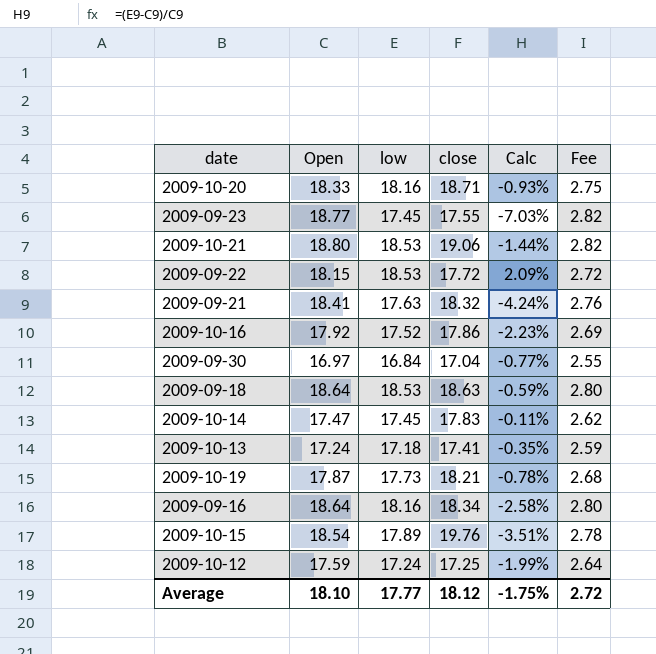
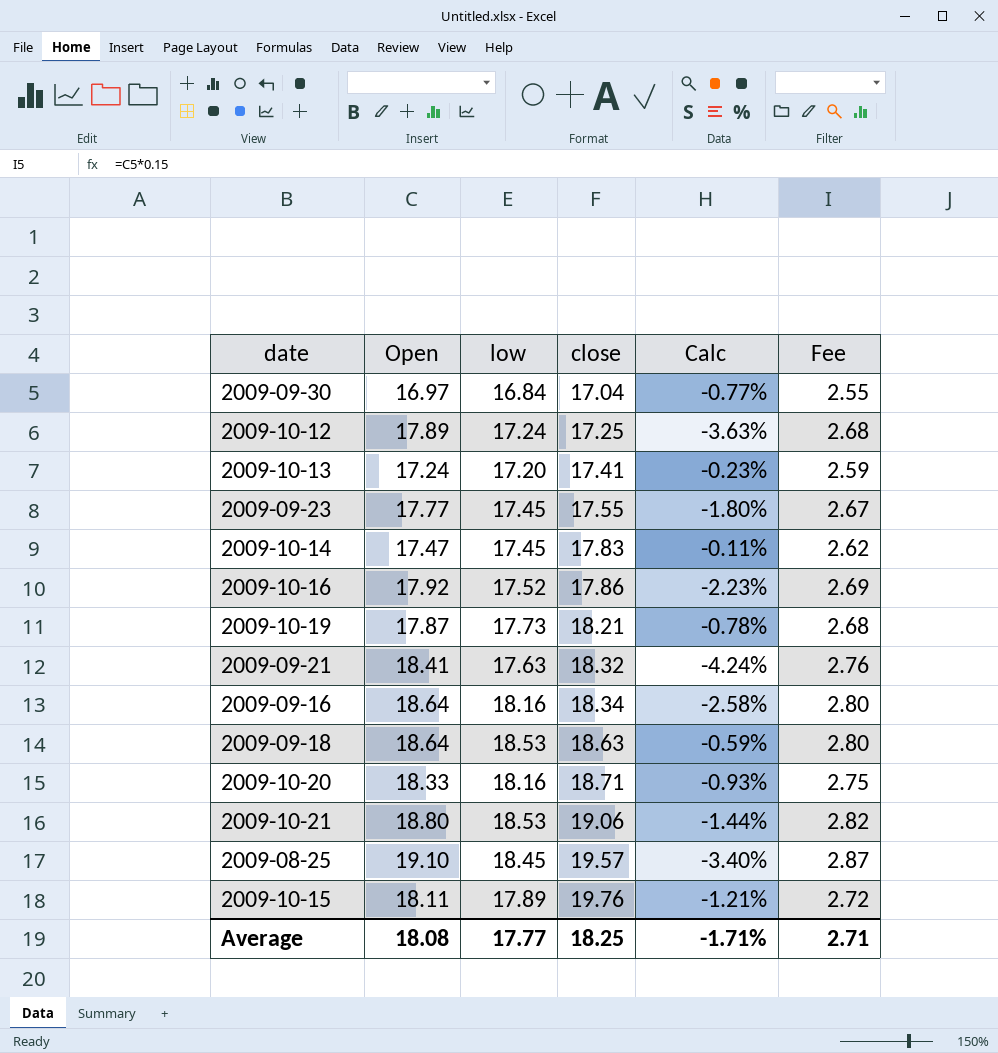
row order: none -> close ascending
row 2009-09-22: 18.15 | 18.53 | 17.72 | 2.09% | 2.72 -> none
2009-10-12 | Open: 17.59 -> 17.89
2009-10-12 | Calc: -1.99% -> -3.63%
2009-10-12 | Fee: 2.64 -> 2.68
2009-10-13 | low: 17.18 -> 17.20
2009-10-13 | Calc: -0.35% -> -0.23%
2009-09-23 | Open: 18.77 -> 17.77
2009-09-23 | Calc: -7.03% -> -1.80%
2009-09-23 | Fee: 2.82 -> 2.67
row 2009-08-25: none -> 19.10 | 18.45 | 19.57 | -3.40% | 2.87
2009-10-15 | Open: 18.54 -> 18.11
2009-10-15 | Calc: -3.51% -> -1.21%
2009-10-15 | Fee: 2.78 -> 2.72
Average | Open: 18.10 -> 18.08
Average | close: 18.12 -> 18.25
Average | Calc: -1.75% -> -1.71%
Average | Fee: 2.72 -> 2.71

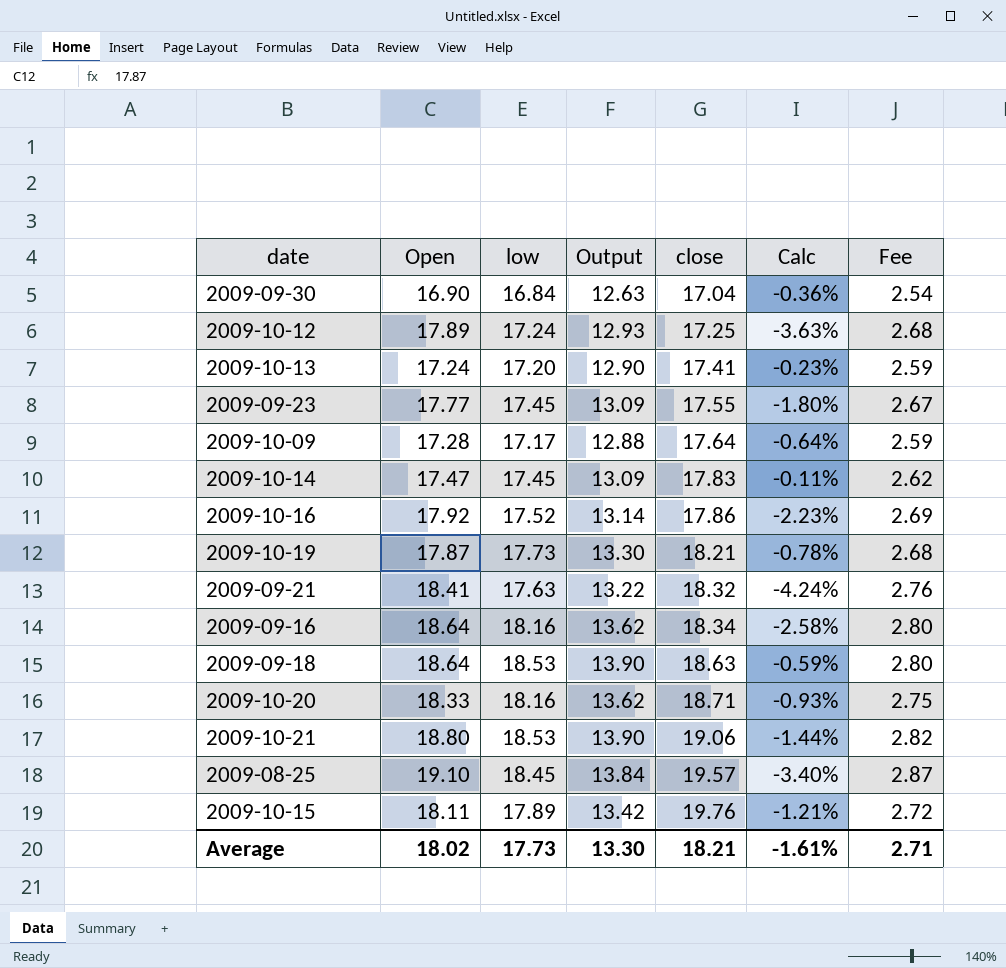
column Output | formula: none -> [low] * 0.75
2009-09-30 | Open: 16.97 -> 16.90
2009-09-30 | Calc: -0.77% -> -0.36%
2009-09-30 | Fee: 2.55 -> 2.54
row 2009-10-09: none -> 17.28 | 17.17 | 12.88 | 17.64 | -0.64% | 2.59
Average | Open: 18.08 -> 18.02
Average | low: 17.77 -> 17.73
Average | close: 18.25 -> 18.21
Average | Calc: -1.71% -> -1.61%

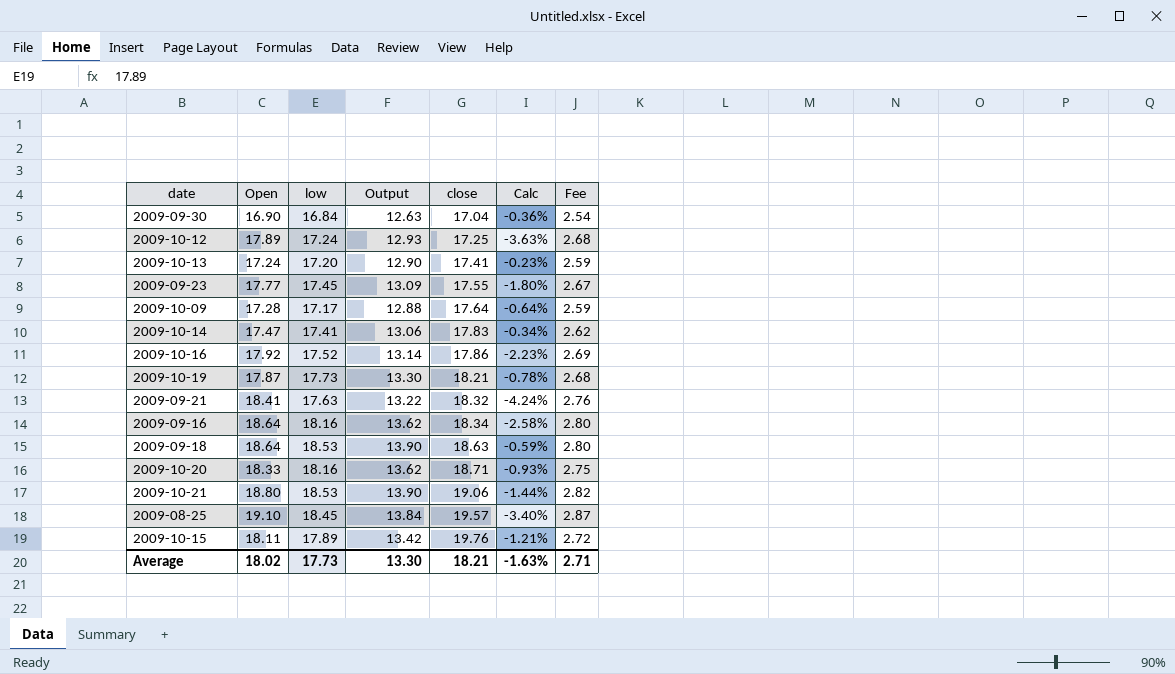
2009-10-14 | low: 17.45 -> 17.41
2009-10-14 | Output: 13.09 -> 13.06
2009-10-14 | Calc: -0.11% -> -0.34%
Average | Calc: -1.61% -> -1.63%

